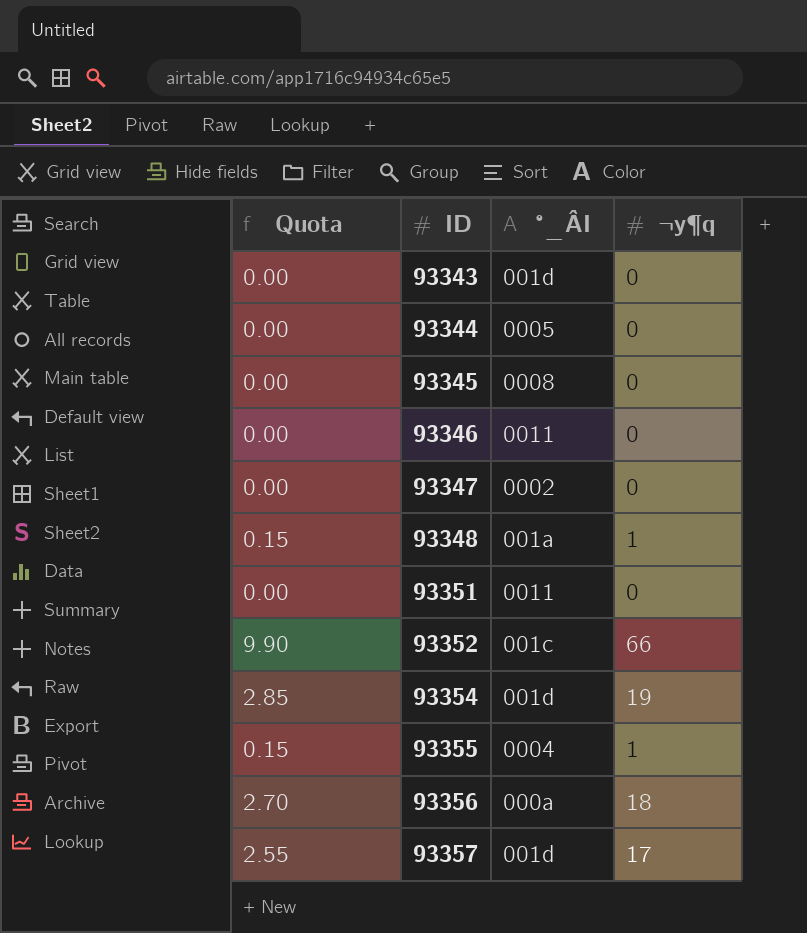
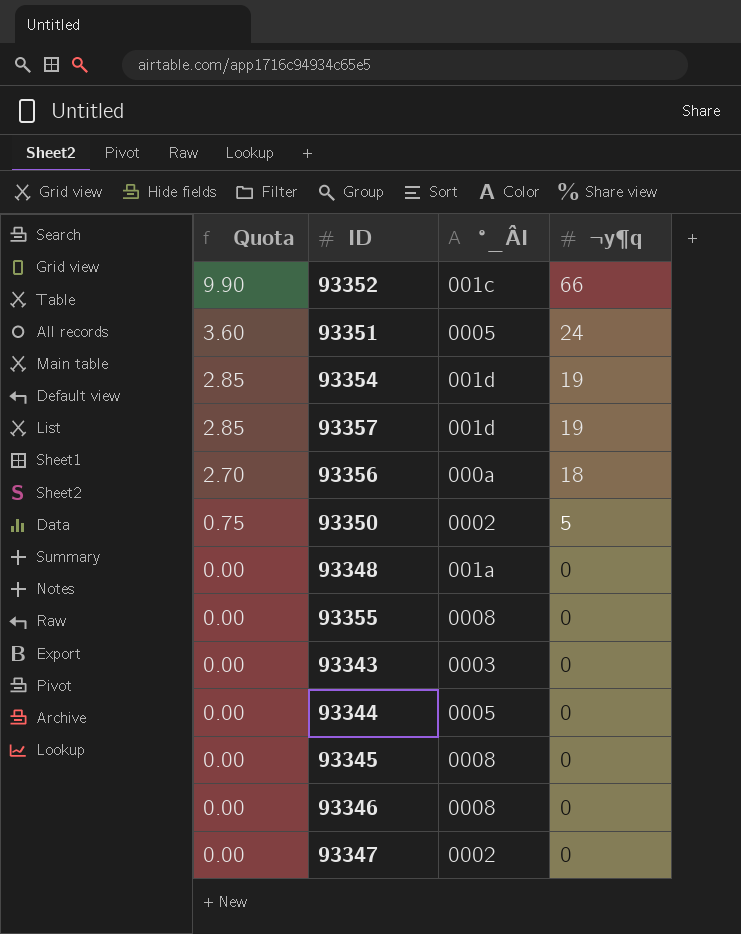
row order: ID ascending -> Quota descending
93351 | Quota: 0.00 -> 3.60
93351 | °_ÂI: 0011 -> 0005
93351 | ¬y¶q: 0 -> 24
93357 | Quota: 2.55 -> 2.85
93357 | ¬y¶q: 17 -> 19
row 93350: none -> 0.75 | 0002 | 5
93348 | Quota: 0.15 -> 0.00
93348 | ¬y¶q: 1 -> 0
93355 | Quota: 0.15 -> 0.00
93355 | °_ÂI: 0004 -> 0008
93355 | ¬y¶q: 1 -> 0
93343 | °_ÂI: 001d -> 0003
93346 | °_ÂI: 0011 -> 0008

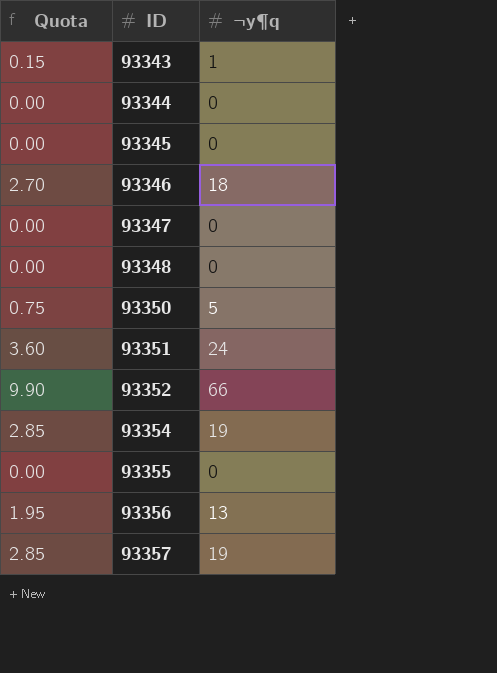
row order: Quota descending -> ID ascending
column °_ÂI | position: 3 -> none
93343 | Quota: 0.00 -> 0.15
93343 | ¬y¶q: 0 -> 1
93346 | Quota: 0.00 -> 2.70
93346 | ¬y¶q: 0 -> 18
93356 | Quota: 2.70 -> 1.95
93356 | ¬y¶q: 18 -> 13

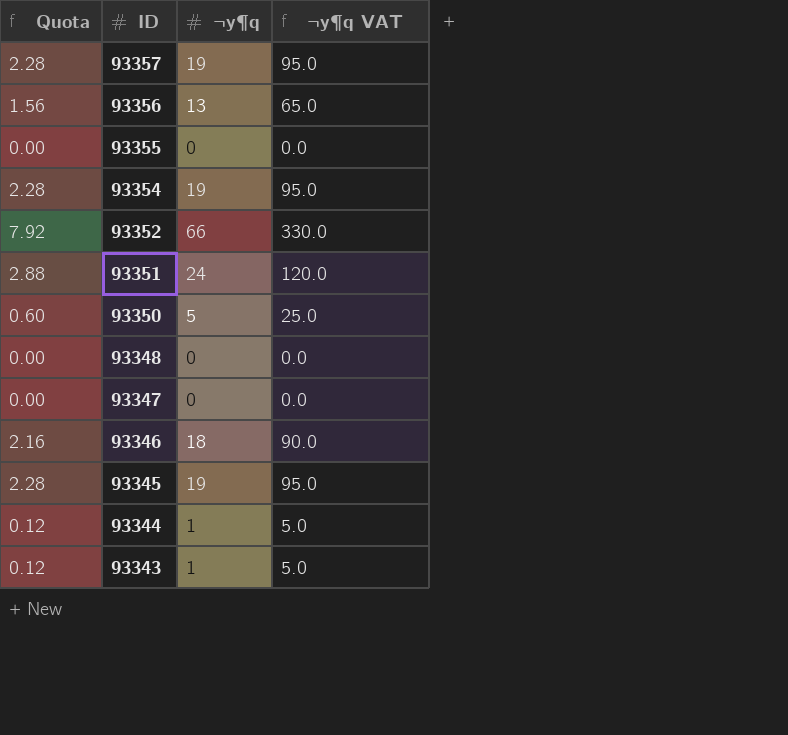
row order: ID ascending -> ID descending
column Quota | formula: [¬y¶q] * 0.15 -> [¬y¶q] * 0.12
column ¬y¶q VAT | formula: none -> [¬y¶q] * 5
93345 | ¬y¶q: 0 -> 19
93344 | ¬y¶q: 0 -> 1

